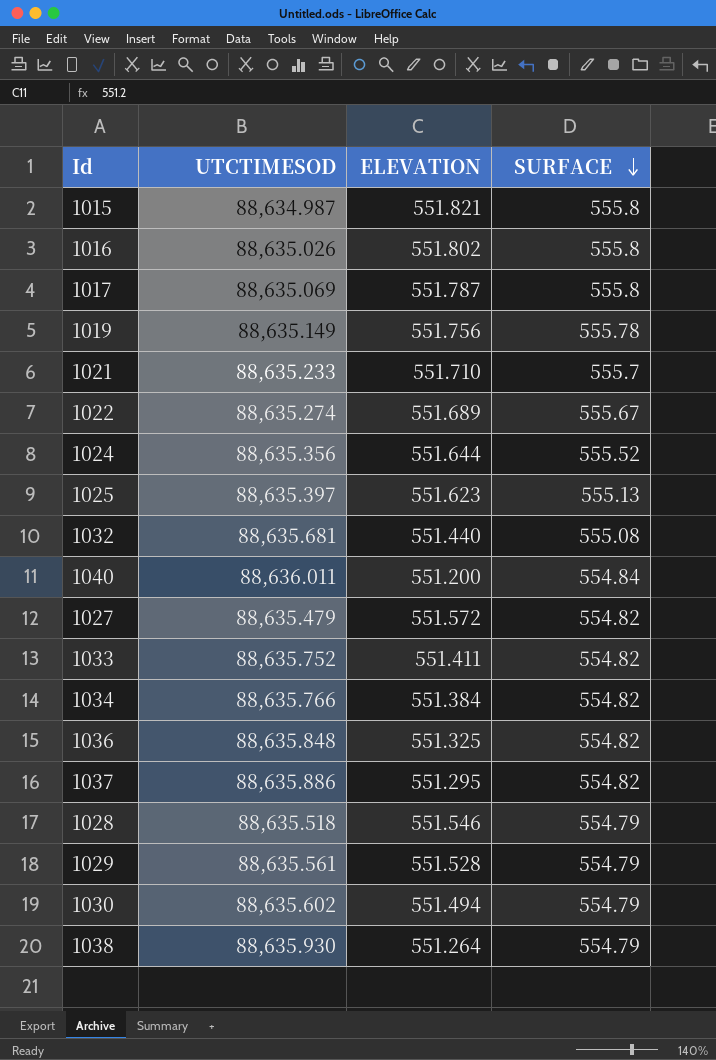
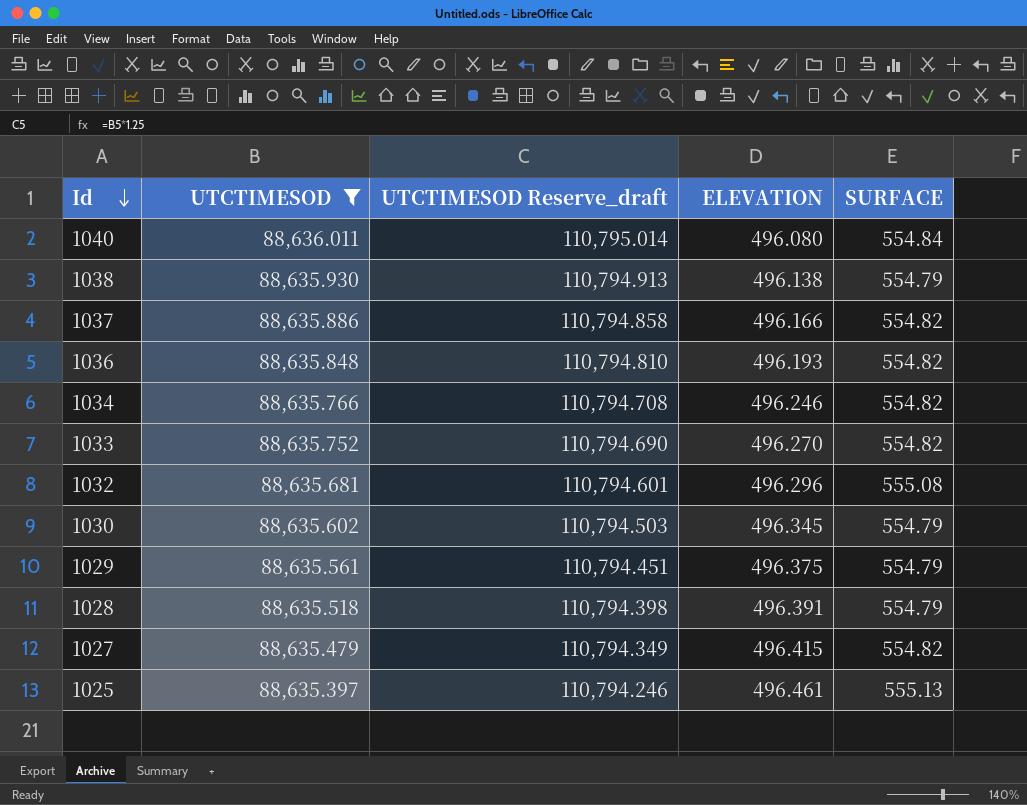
filter: none -> UTCTIMESOD >= 88,635.397
row order: SURFACE descending -> Id descending
column UTCTIMESOD Reserve_draft | formula: none -> [UTCTIMESOD] * 1.25
1040 | ELEVATION: 551.200 -> 496.080
1038 | ELEVATION: 551.264 -> 496.138
1037 | ELEVATION: 551.295 -> 496.166
1036 | ELEVATION: 551.325 -> 496.193
1034 | ELEVATION: 551.384 -> 496.246
1033 | ELEVATION: 551.411 -> 496.270
1032 | ELEVATION: 551.440 -> 496.296
1030 | ELEVATION: 551.494 -> 496.345
1029 | ELEVATION: 551.528 -> 496.375
1028 | ELEVATION: 551.546 -> 496.391
1027 | ELEVATION: 551.572 -> 496.415
1025 | ELEVATION: 551.623 -> 496.461

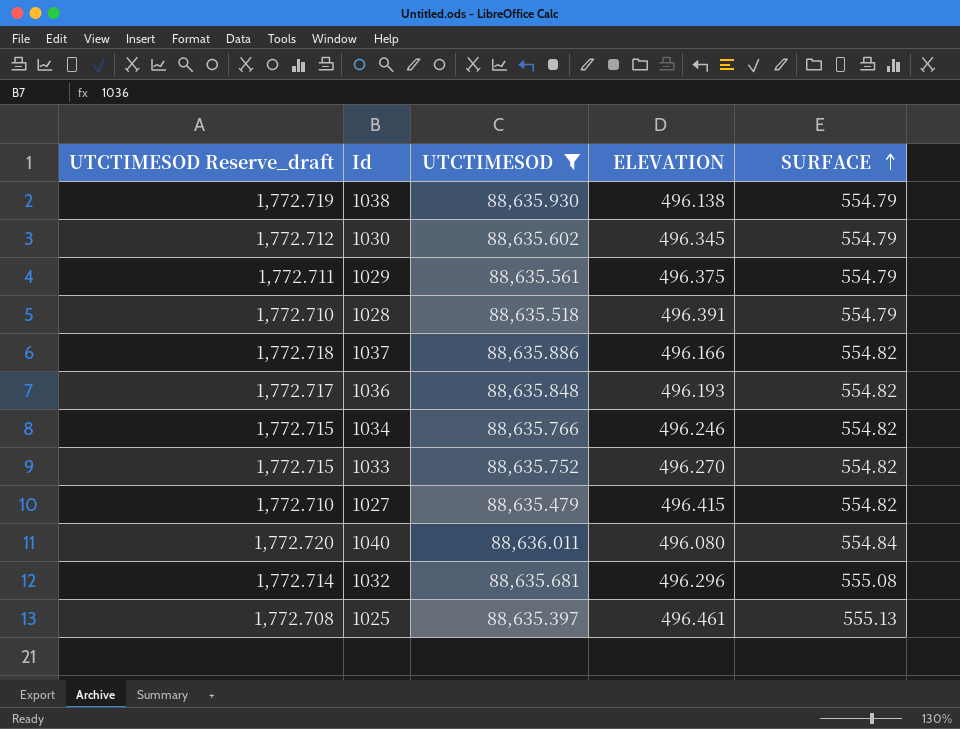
row order: Id descending -> SURFACE ascending
column UTCTIMESOD Reserve_draft | formula: [UTCTIMESOD] * 1.25 -> [UTCTIMESOD] * 0.02
column UTCTIMESOD Reserve_draft | position: 3 -> 1

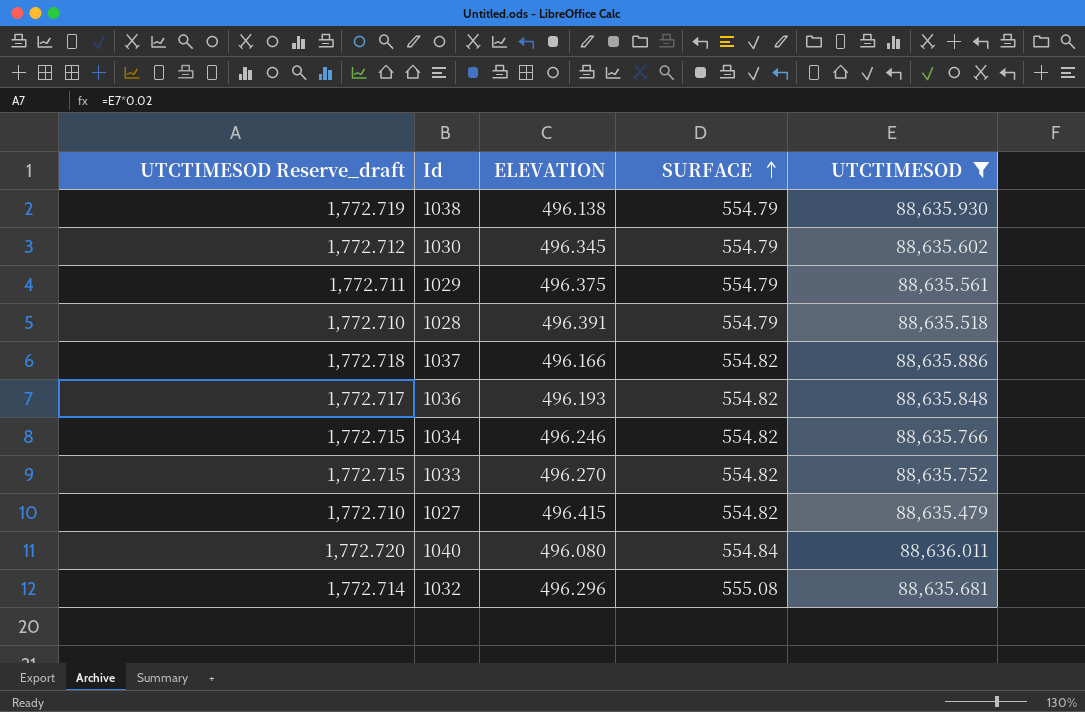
column UTCTIMESOD | position: 3 -> 5
row 1025: 1,772.708 | 88,635.397 | 496.461 | 555.13 -> none

